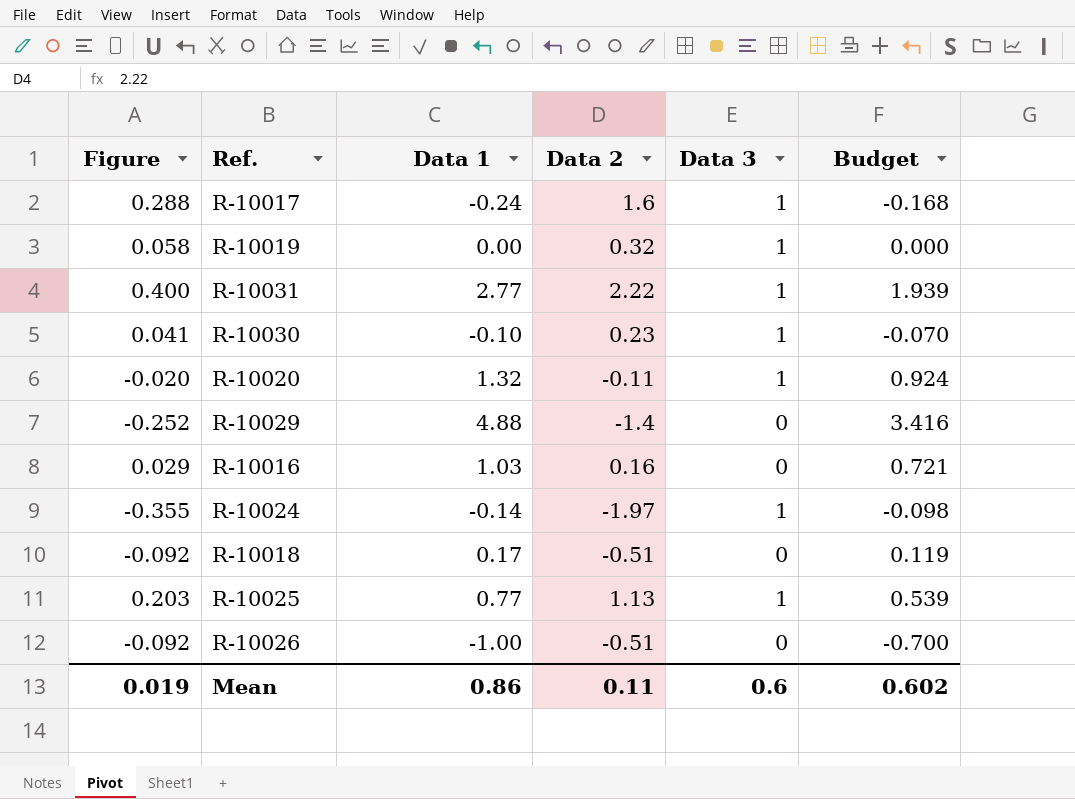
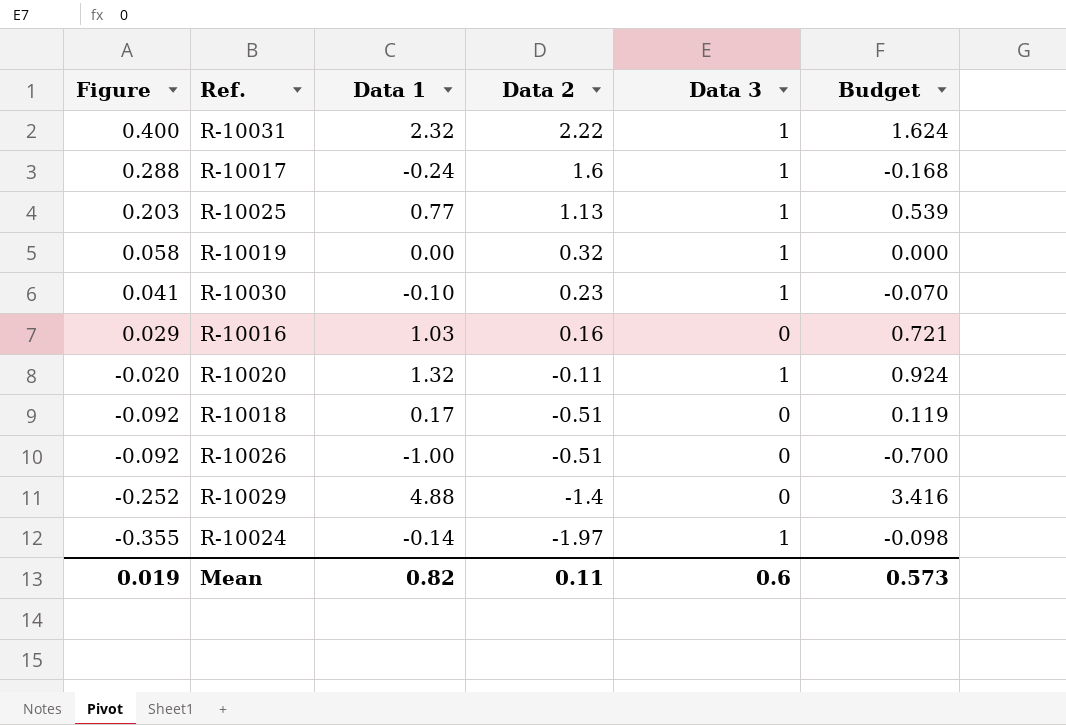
row order: none -> Figure descending
R-10031 | Data 1: 2.77 -> 2.32
R-10031 | Budget: 1.939 -> 1.624
Mean | Data 1: 0.86 -> 0.82
Mean | Budget: 0.602 -> 0.573

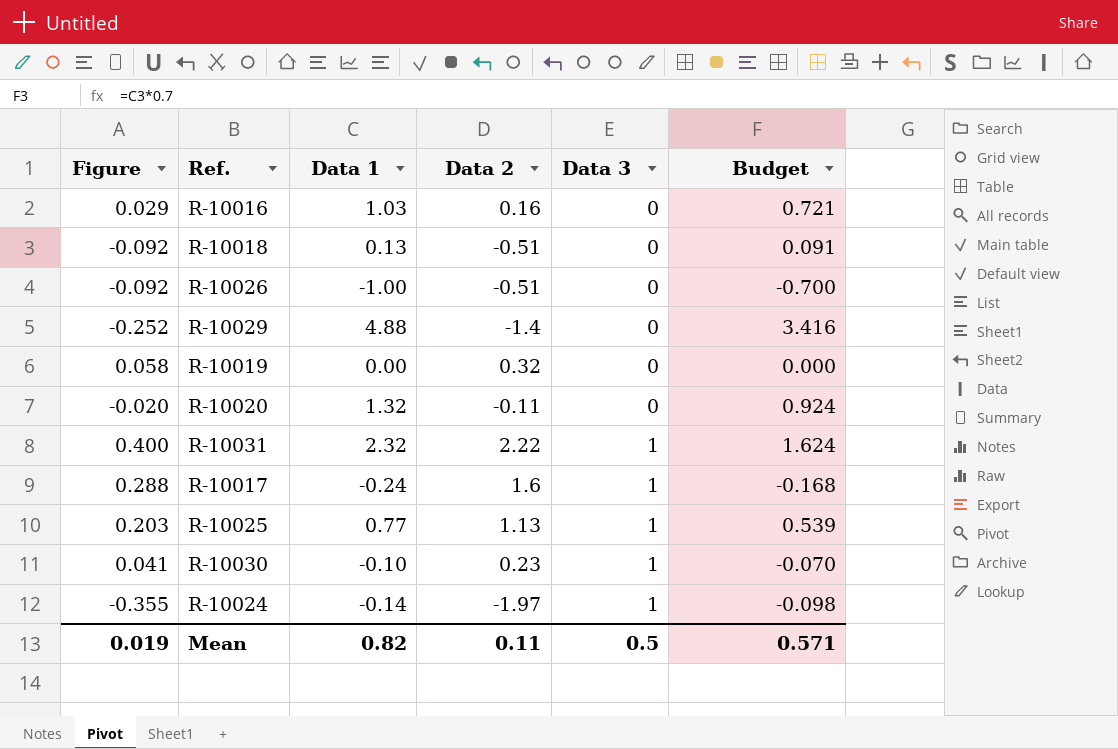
row order: Figure descending -> Data 3 ascending
R-10018 | Data 1: 0.17 -> 0.13
R-10018 | Budget: 0.119 -> 0.091
R-10019 | Data 3: 1 -> 0
R-10020 | Data 3: 1 -> 0
Mean | Data 3: 0.6 -> 0.5
Mean | Budget: 0.573 -> 0.571

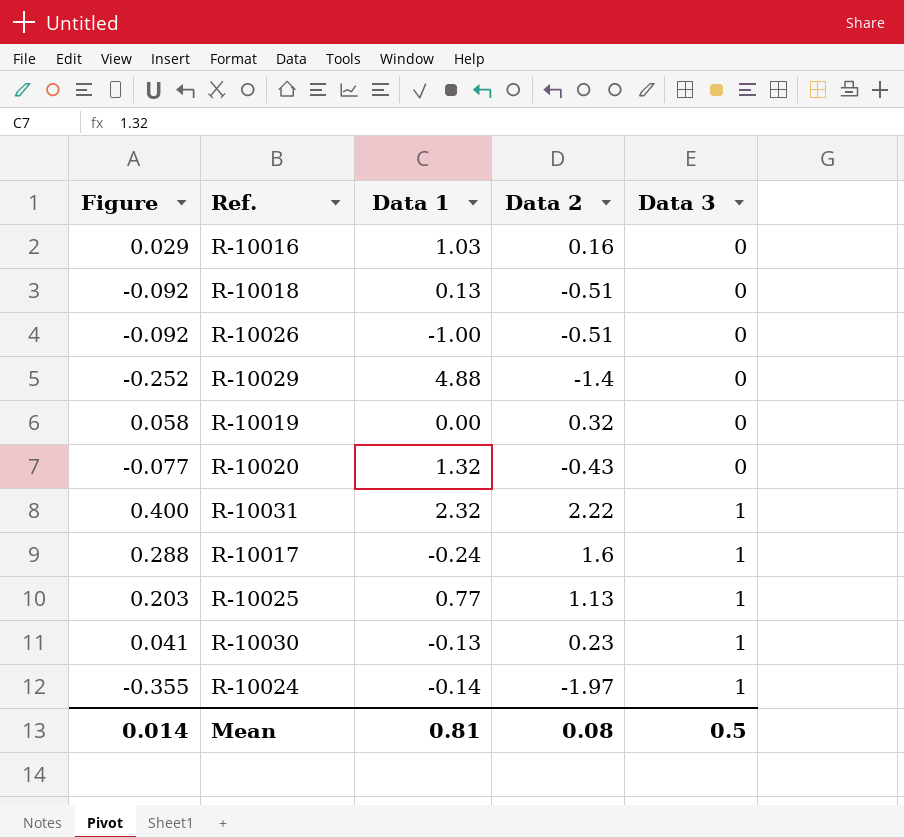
column Budget | formula: [Data 1] * 0.7 -> none
R-10020 | Figure: -0.020 -> -0.077
R-10020 | Data 2: -0.11 -> -0.43
R-10030 | Data 1: -0.10 -> -0.13
Mean | Figure: 0.019 -> 0.014
Mean | Data 1: 0.82 -> 0.81
Mean | Data 2: 0.11 -> 0.08

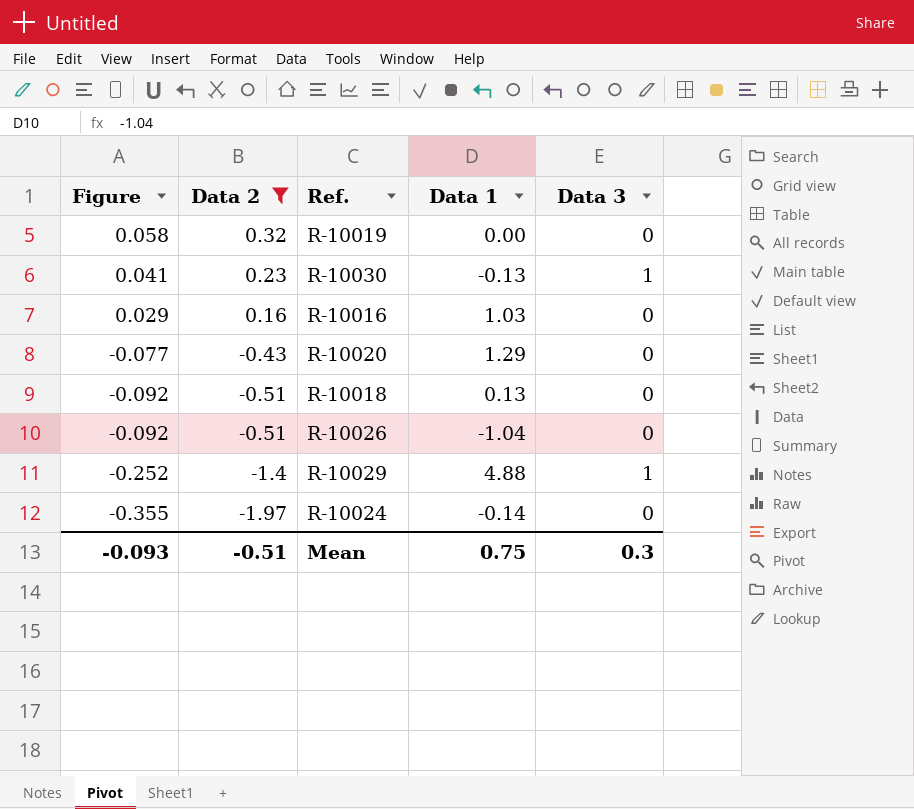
filter: none -> Data 2 <= 0.32
row order: Data 3 ascending -> Figure descending
column Data 2 | position: 4 -> 2
R-10020 | Data 1: 1.32 -> 1.29
R-10026 | Data 1: -1.00 -> -1.04
R-10029 | Data 3: 0 -> 1
R-10024 | Data 3: 1 -> 0
Mean | Figure: 0.014 -> -0.093
Mean | Data 2: 0.08 -> -0.51
Mean | Data 1: 0.81 -> 0.75
Mean | Data 3: 0.5 -> 0.3

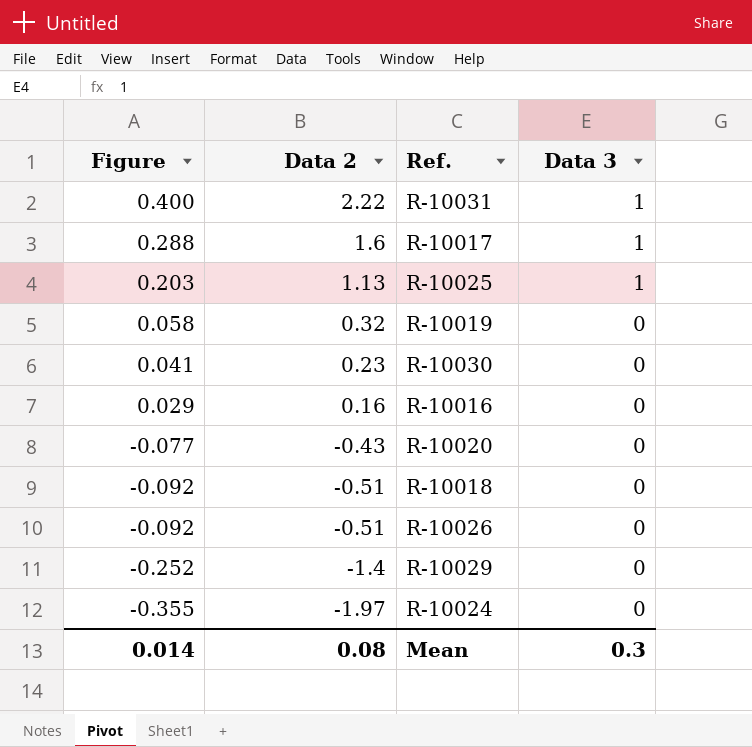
filter: Data 2 <= 0.32 -> none
column Data 1 | position: 4 -> none
R-10030 | Data 3: 1 -> 0
R-10029 | Data 3: 1 -> 0
Mean | Figure: -0.093 -> 0.014
Mean | Data 2: -0.51 -> 0.08

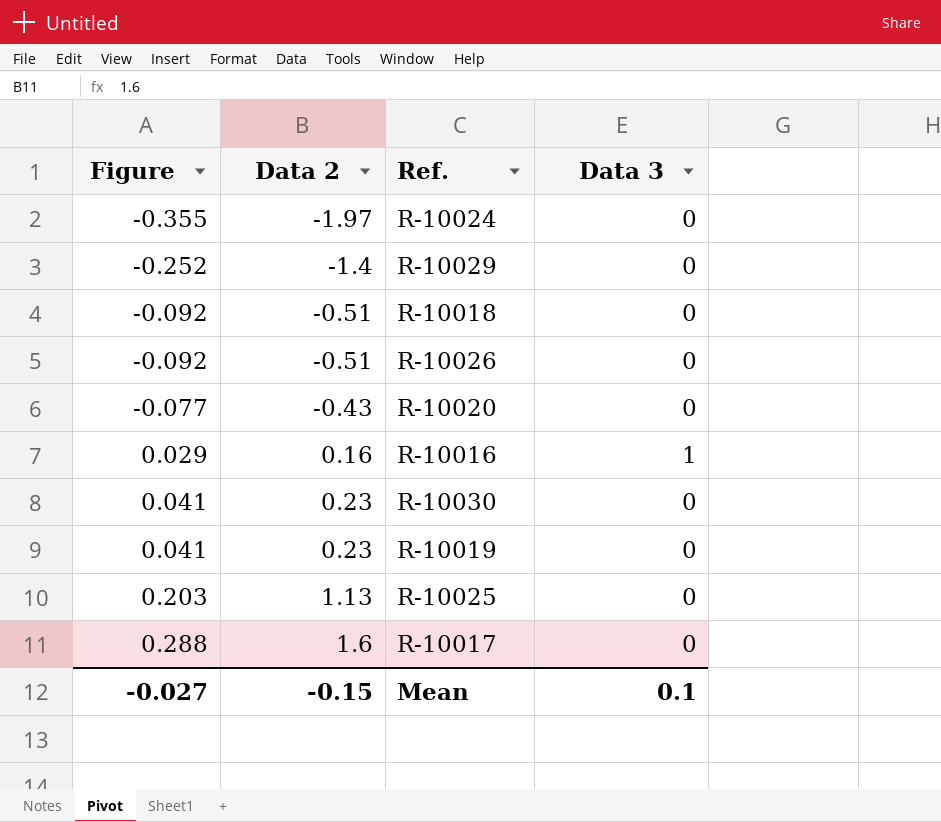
row order: Figure descending -> Figure ascending
row R-10031: 0.400 | 2.22 | 1 -> none
R-10016 | Data 3: 0 -> 1
R-10019 | Figure: 0.058 -> 0.041
R-10019 | Data 2: 0.32 -> 0.23
R-10025 | Data 3: 1 -> 0
R-10017 | Data 3: 1 -> 0
Mean | Figure: 0.014 -> -0.027
Mean | Data 2: 0.08 -> -0.15
Mean | Data 3: 0.3 -> 0.1

